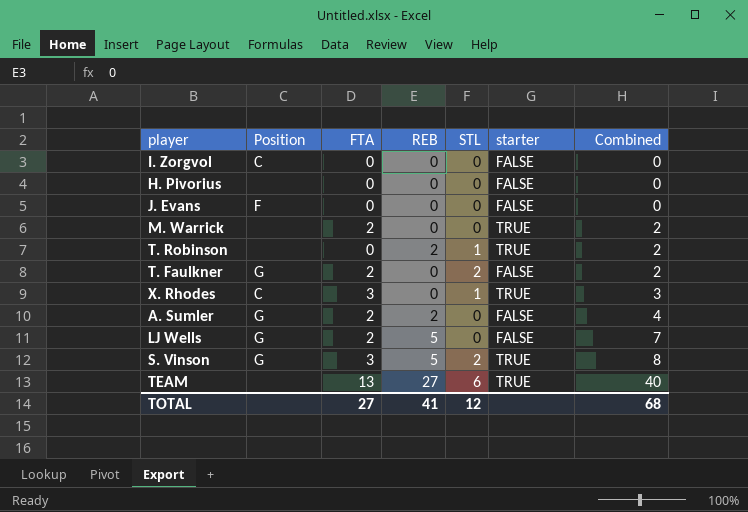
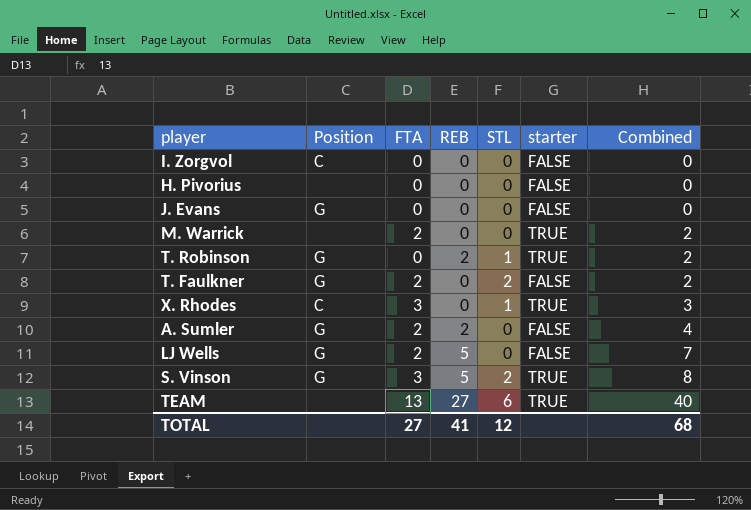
J. Evans | Position: F -> G
T. Robinson | Position: none -> G

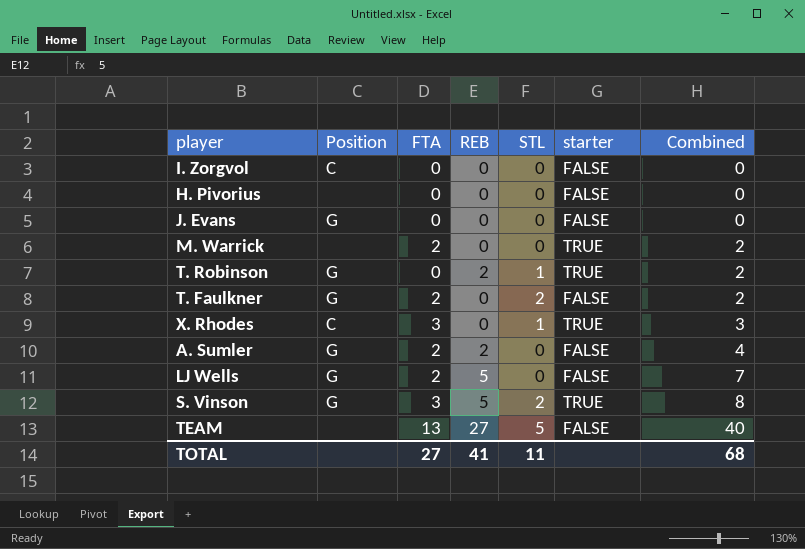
TEAM | STL: 6 -> 5
TEAM | starter: TRUE -> FALSE
TOTAL | STL: 12 -> 11

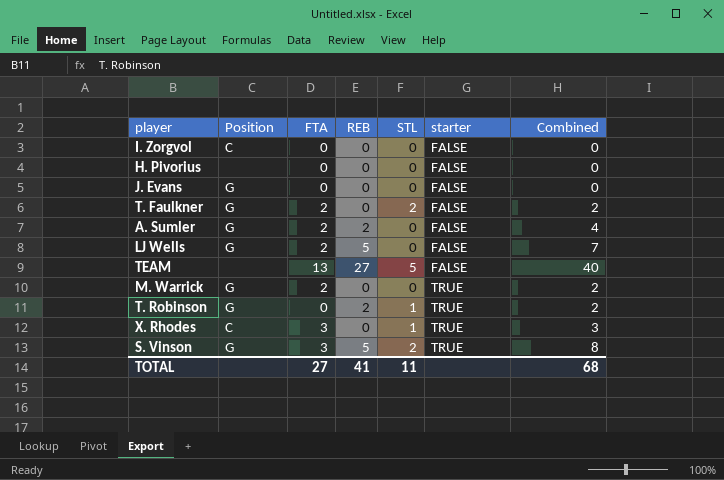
row order: Combined ascending -> starter ascending
M. Warrick | Position: none -> G

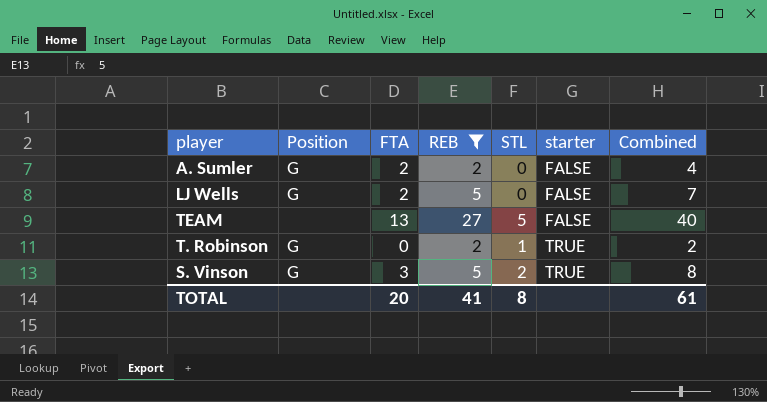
filter: none -> REB != 0
TOTAL | FTA: 27 -> 20
TOTAL | STL: 11 -> 8
TOTAL | Combined: 68 -> 61

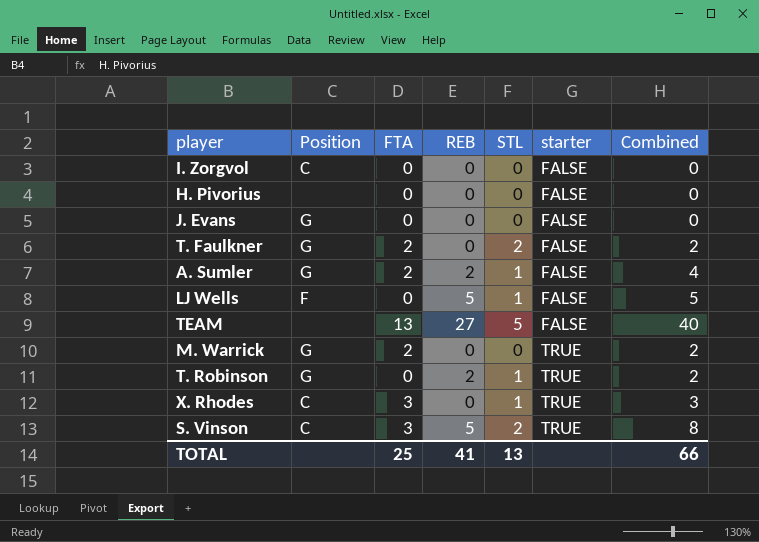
filter: REB != 0 -> none
A. Sumler | STL: 0 -> 1
LJ Wells | Position: G -> F
LJ Wells | FTA: 2 -> 0
LJ Wells | STL: 0 -> 1
LJ Wells | Combined: 7 -> 5
S. Vinson | Position: G -> C
TOTAL | FTA: 20 -> 25
TOTAL | STL: 8 -> 13
TOTAL | Combined: 61 -> 66

